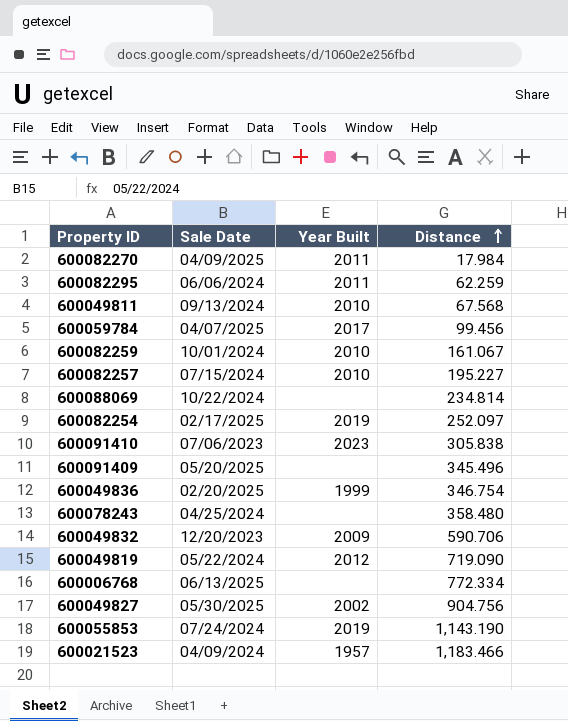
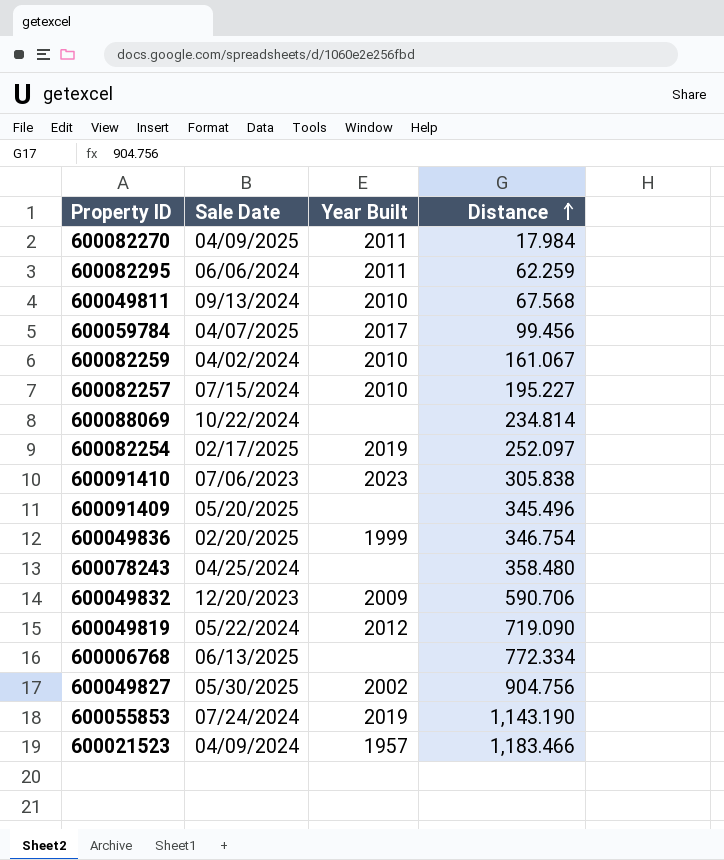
600082259 | Sale Date: 10/01/2024 -> 04/02/2024

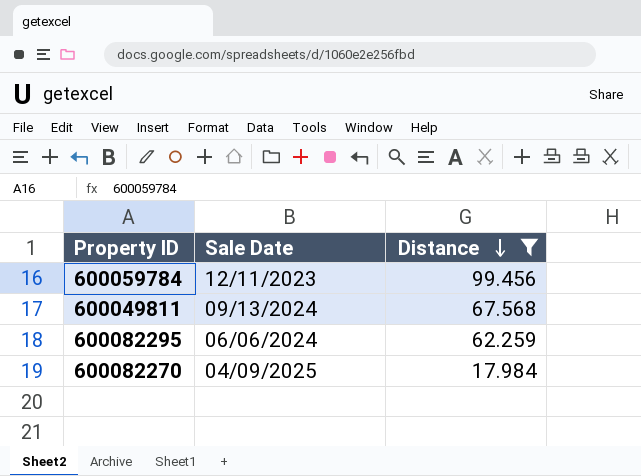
filter: none -> Distance <= 99.456
row order: Distance ascending -> Distance descending
column Year Built | position: 3 -> none
600059784 | Sale Date: 04/07/2025 -> 12/11/2023

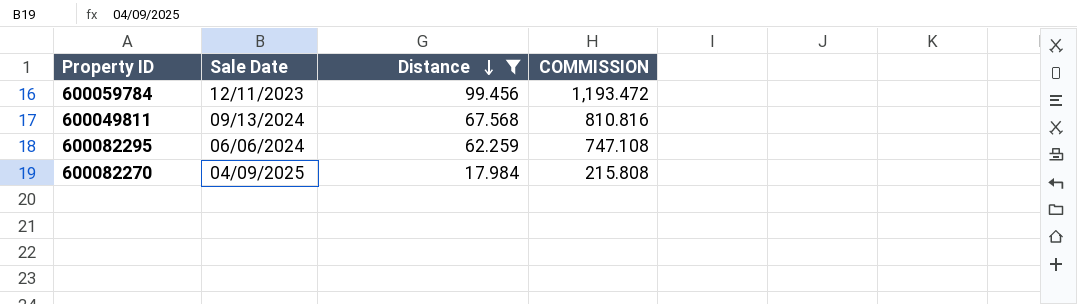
column COMMISSION | formula: none -> [Distance] * 12

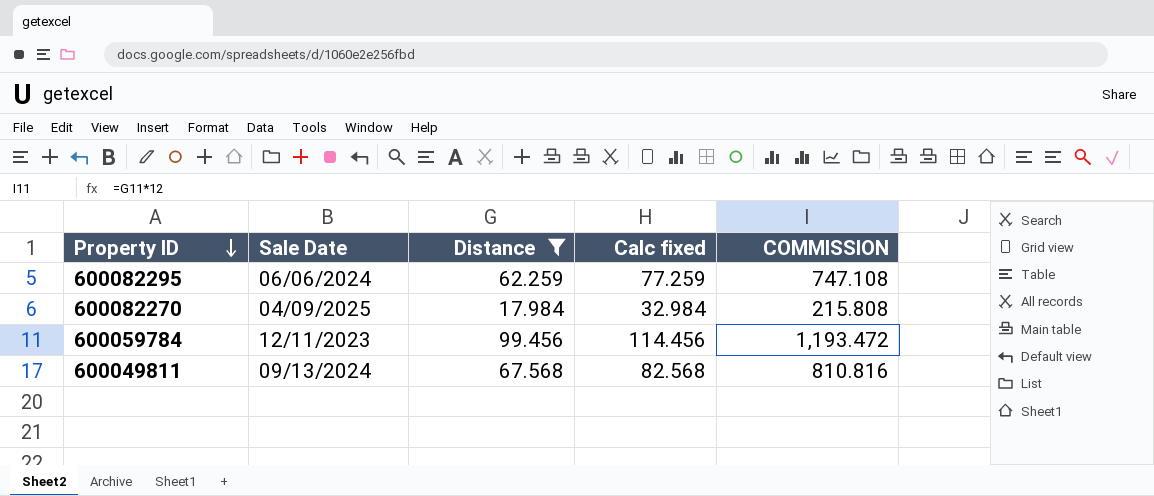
row order: Distance descending -> Property ID descending
column Calc fixed | formula: none -> [Distance] + 15

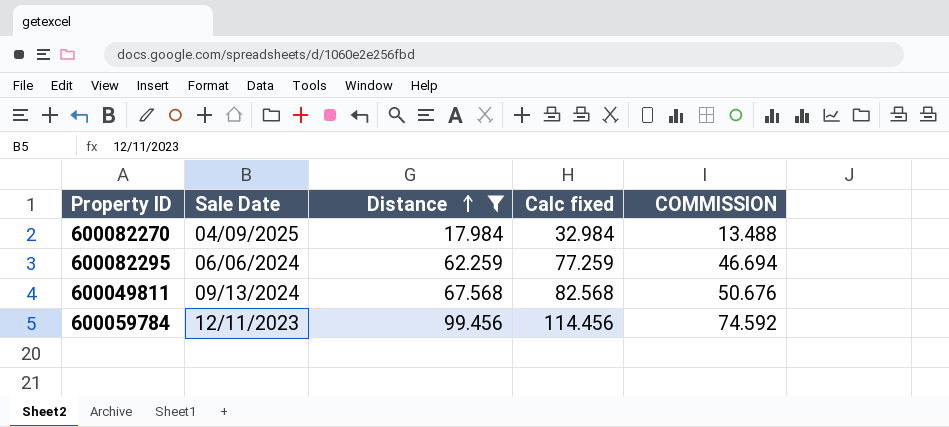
row order: Property ID descending -> Distance ascending
column COMMISSION | formula: [Distance] * 12 -> [Distance] * 0.75

